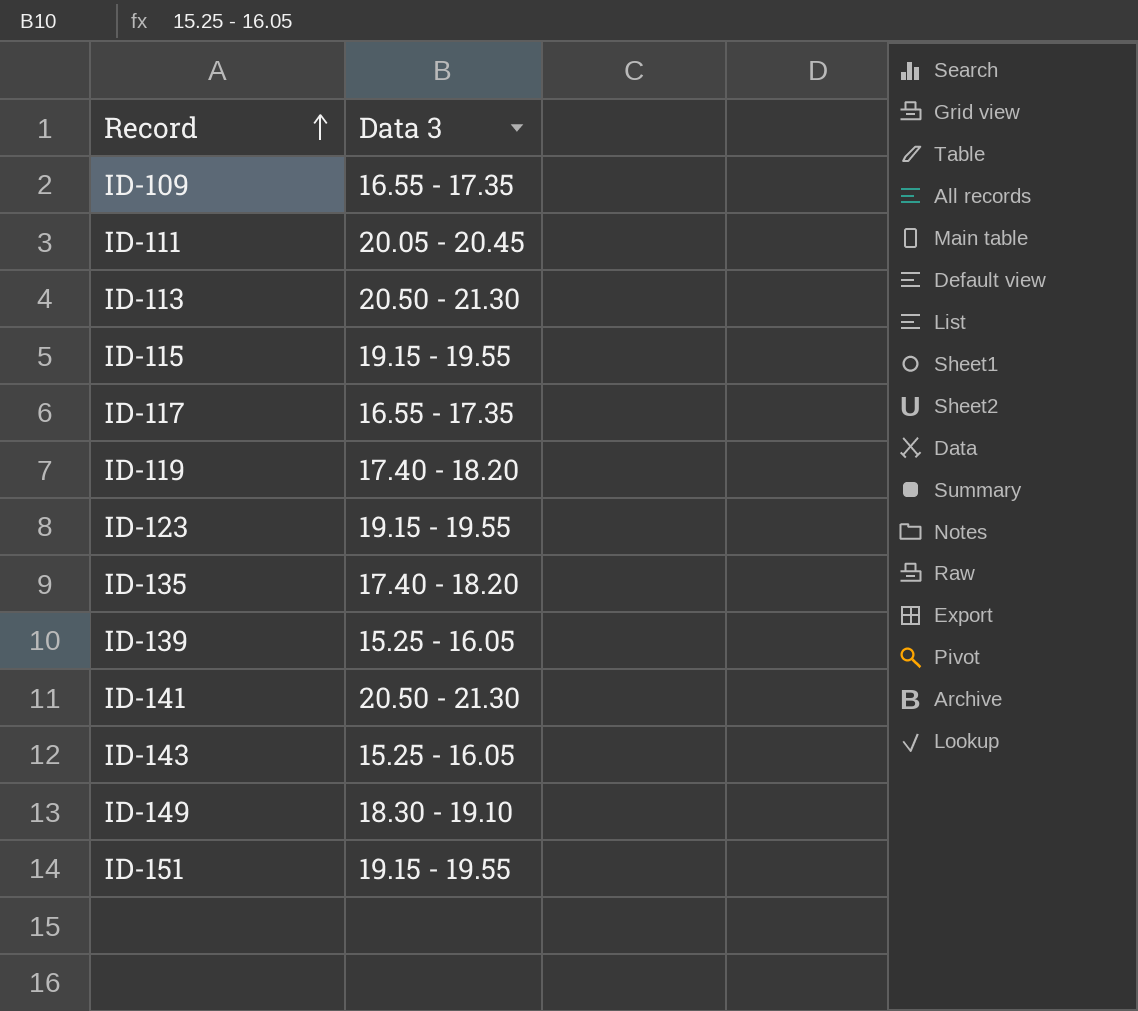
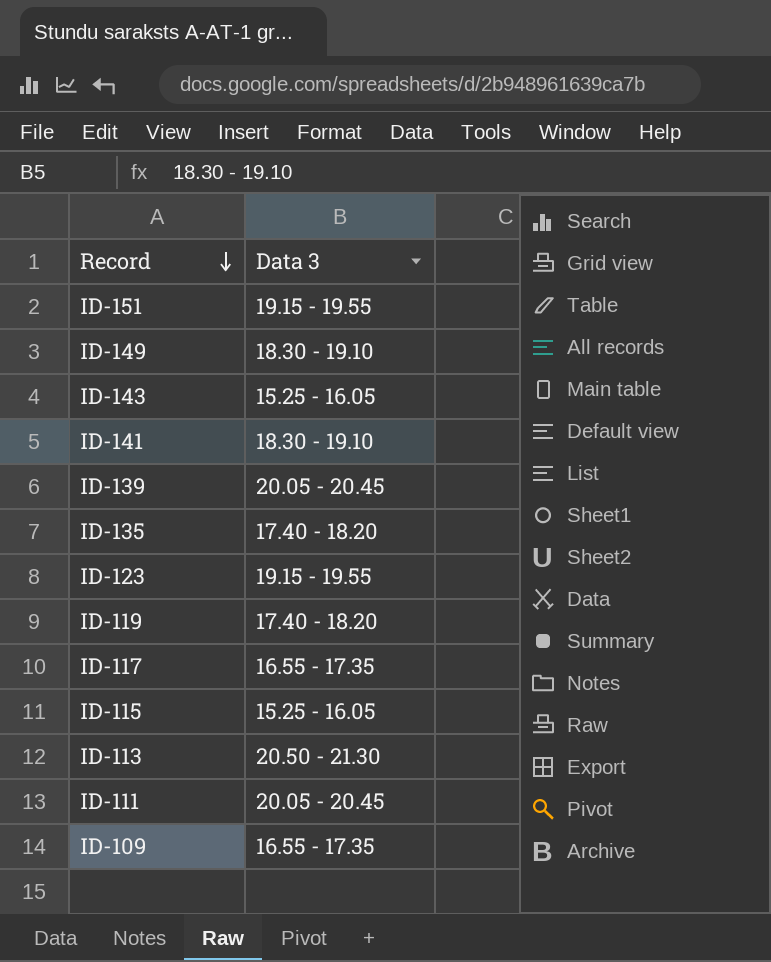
row order: Record ascending -> Record descending
ID-141 | Data 3: 20.50 - 21.30 -> 18.30 - 19.10
ID-139 | Data 3: 15.25 - 16.05 -> 20.05 - 20.45
ID-115 | Data 3: 19.15 - 19.55 -> 15.25 - 16.05

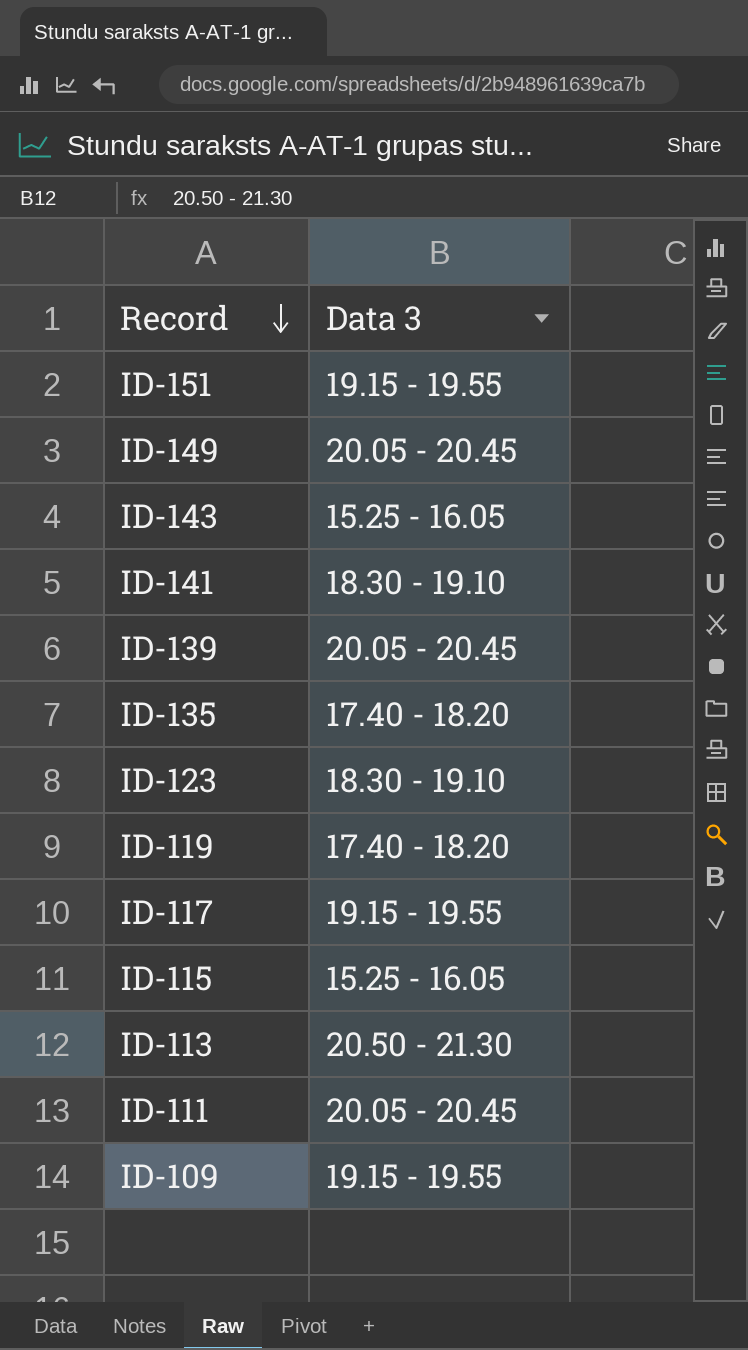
ID-149 | Data 3: 18.30 - 19.10 -> 20.05 - 20.45
ID-123 | Data 3: 19.15 - 19.55 -> 18.30 - 19.10
ID-117 | Data 3: 16.55 - 17.35 -> 19.15 - 19.55
ID-109 | Data 3: 16.55 - 17.35 -> 19.15 - 19.55

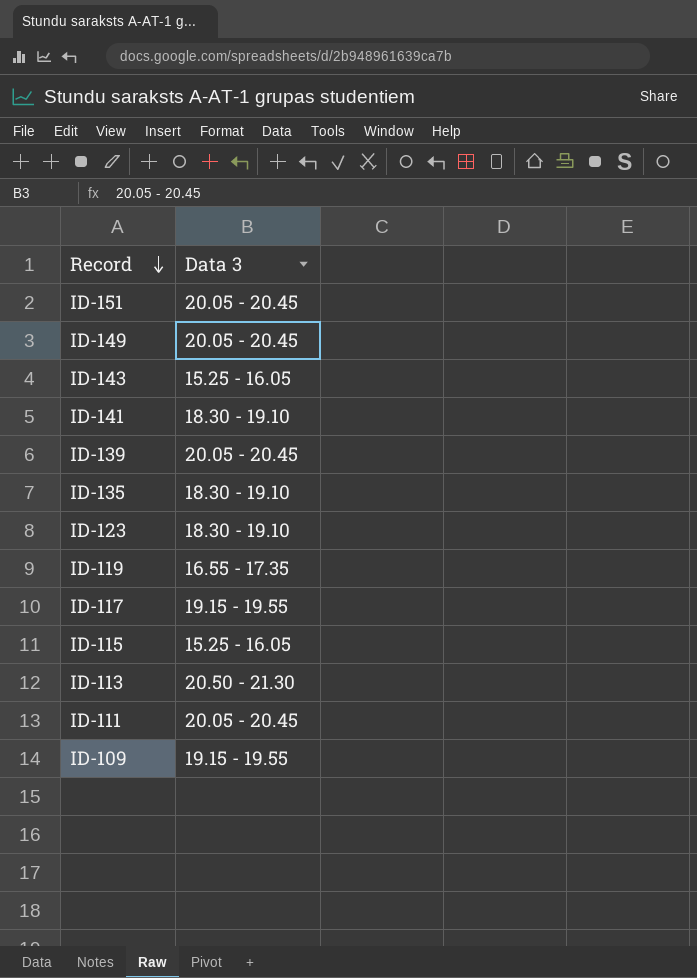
ID-151 | Data 3: 19.15 - 19.55 -> 20.05 - 20.45
ID-135 | Data 3: 17.40 - 18.20 -> 18.30 - 19.10
ID-119 | Data 3: 17.40 - 18.20 -> 16.55 - 17.35

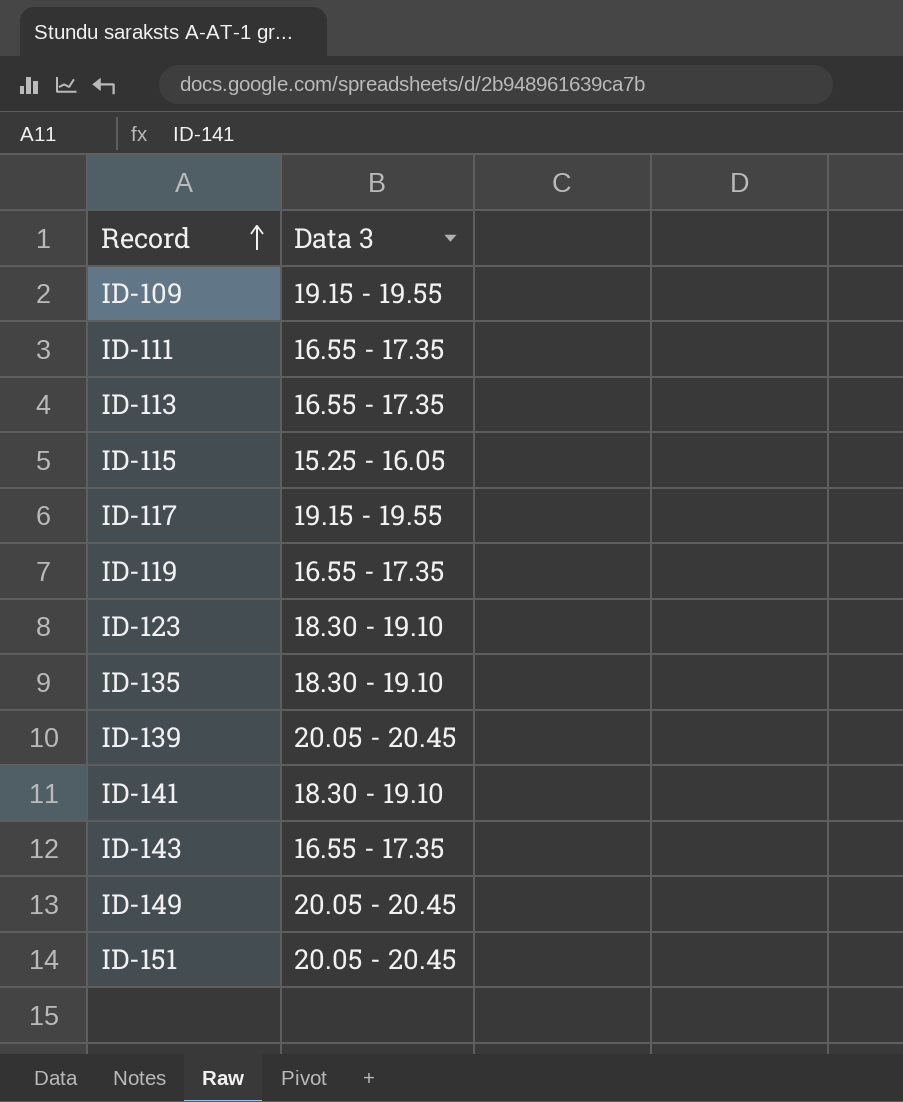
row order: Record descending -> Record ascending
ID-111 | Data 3: 20.05 - 20.45 -> 16.55 - 17.35
ID-113 | Data 3: 20.50 - 21.30 -> 16.55 - 17.35
ID-143 | Data 3: 15.25 - 16.05 -> 16.55 - 17.35

